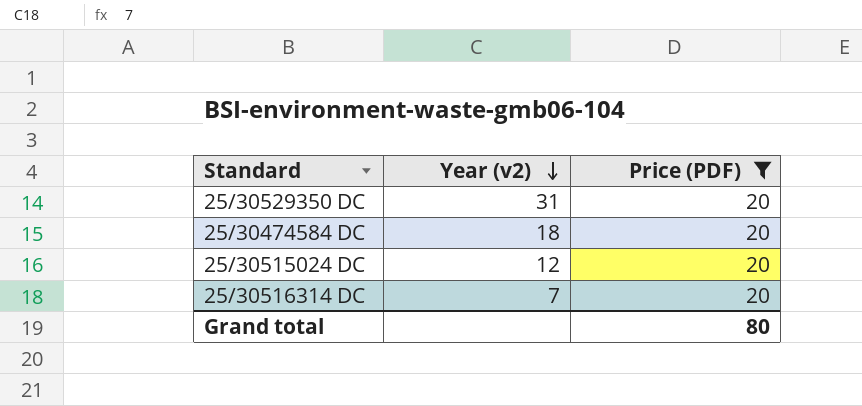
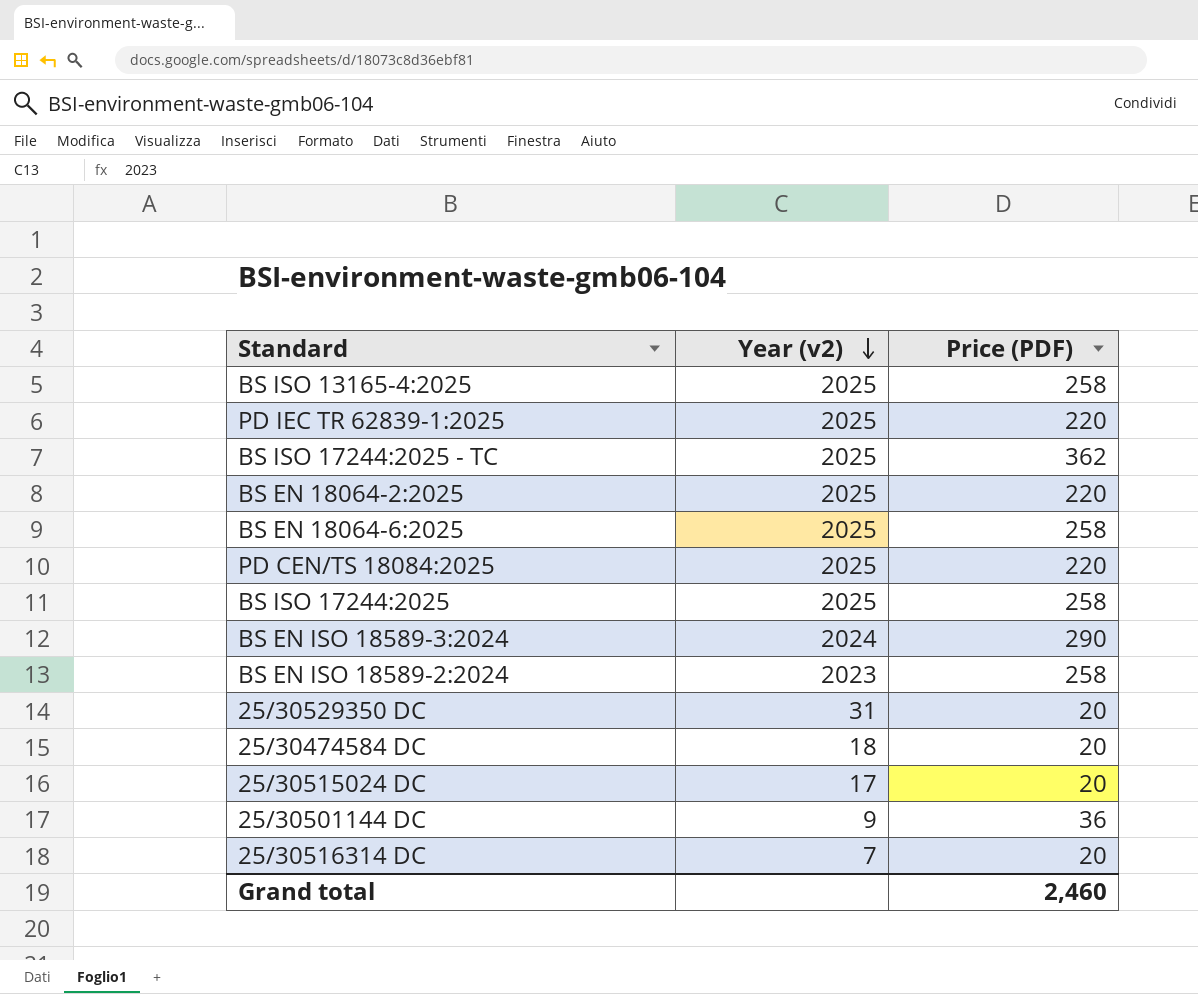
filter: Price (PDF) = 20 -> none
25/30515024 DC | Year (v2): 12 -> 17
Grand total | Price (PDF): 80 -> 2,460

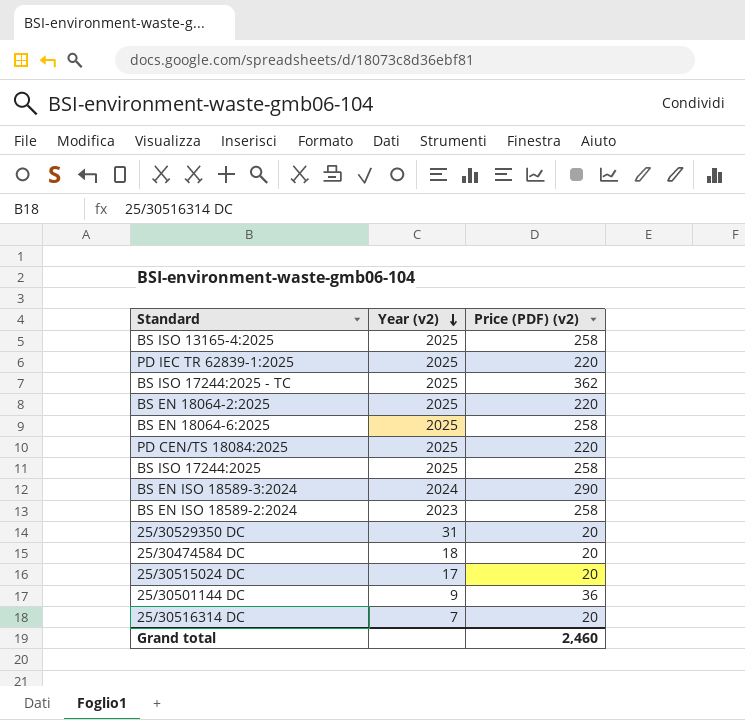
column name: Price (PDF) -> Price (PDF) (v2)

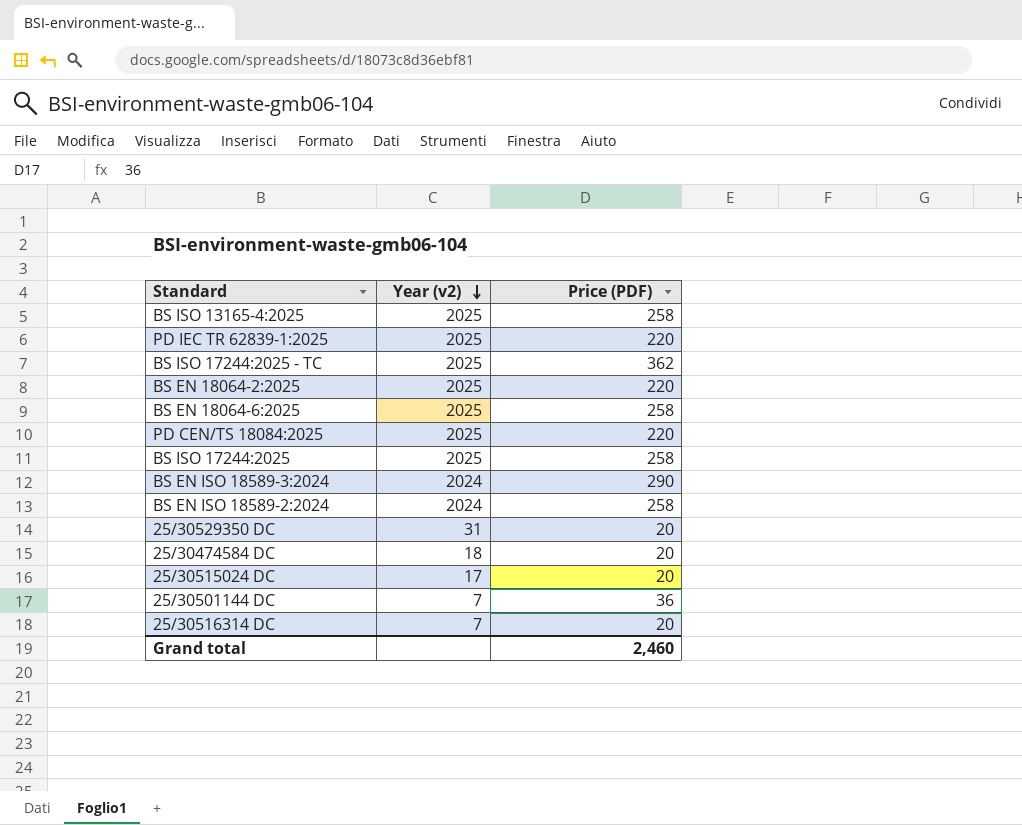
column name: Price (PDF) (v2) -> Price (PDF)
BS EN ISO 18589-2:2024 | Year (v2): 2023 -> 2024
25/30501144 DC | Year (v2): 9 -> 7

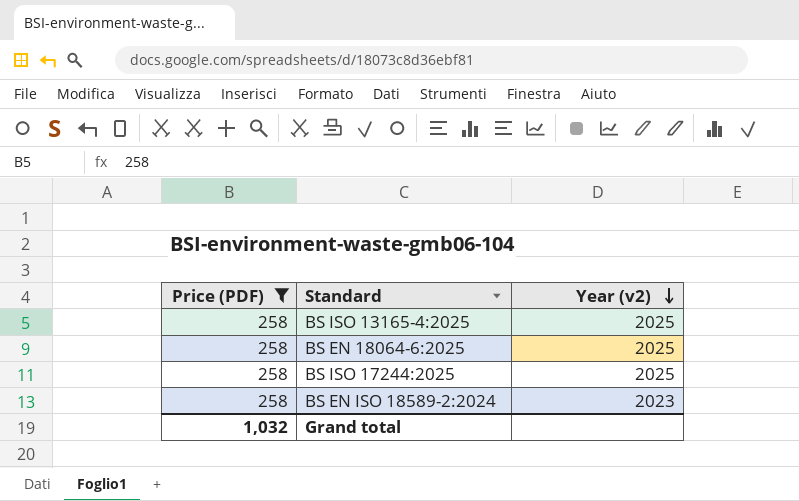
filter: none -> Price (PDF) = 258
column Price (PDF) | position: 3 -> 1
BS EN ISO 18589-2:2024 | Year (v2): 2024 -> 2023
Grand total | Price (PDF): 2,460 -> 1,032

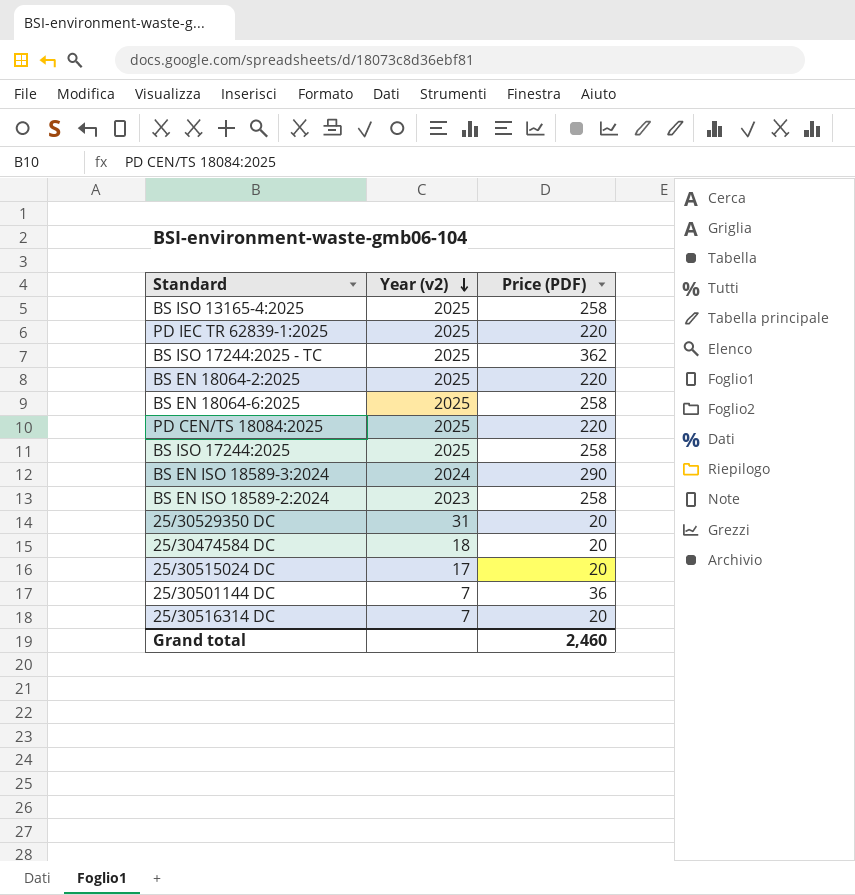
filter: Price (PDF) = 258 -> none
column Price (PDF) | position: 1 -> 3
Grand total | Price (PDF): 1,032 -> 2,460

